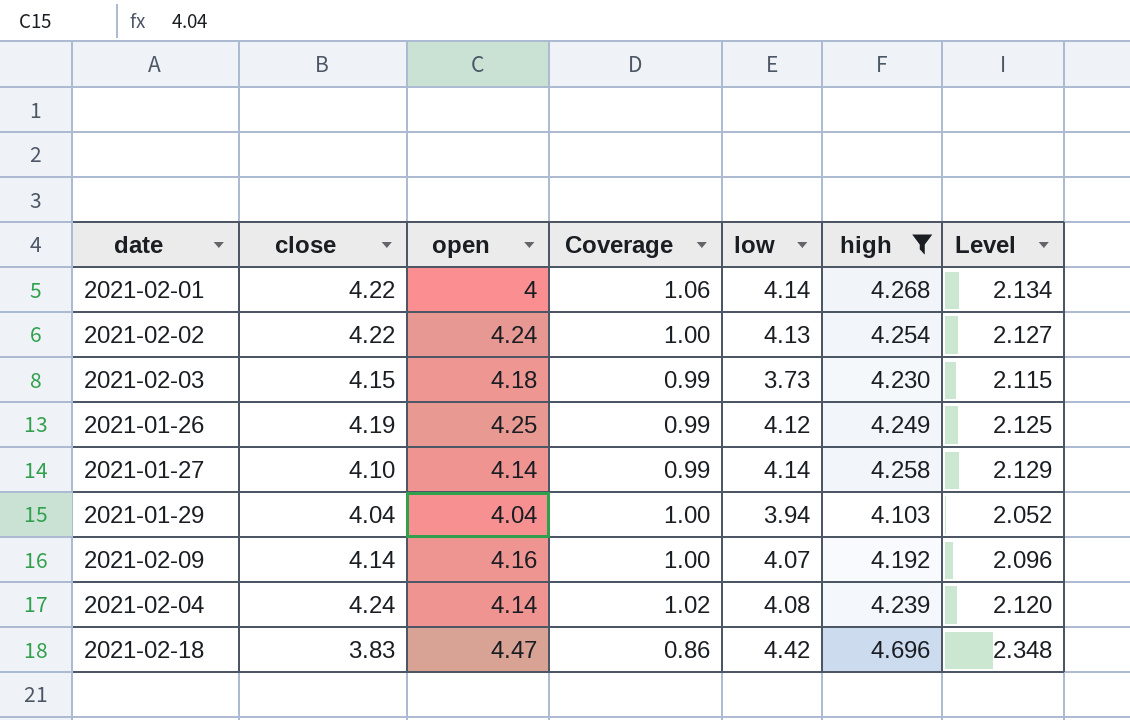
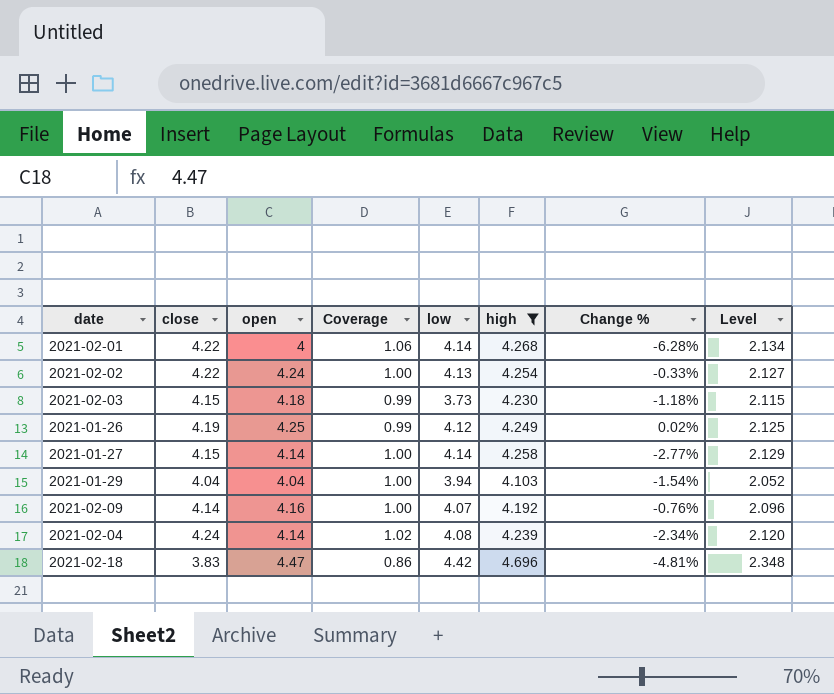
column Change % | formula: none -> ([open] - [high]) / [high]
2021-01-27 | close: 4.10 -> 4.15
2021-01-27 | Coverage: 0.99 -> 1.00

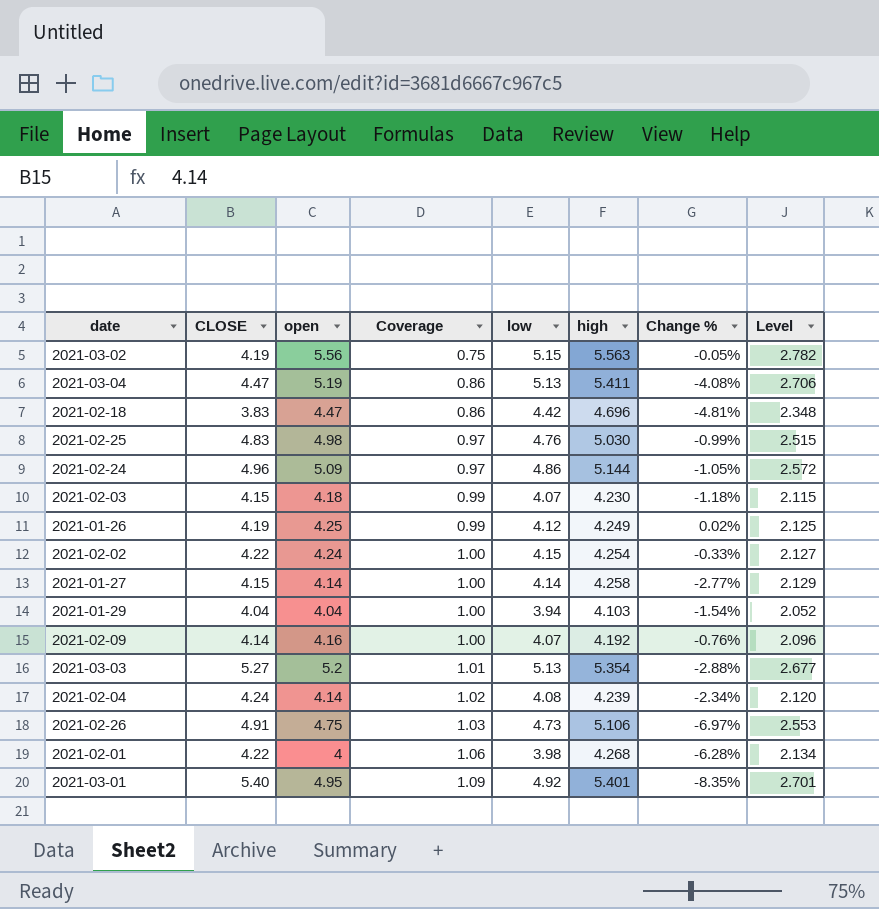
filter: high <= 4.696 -> none
row order: none -> Coverage ascending
column name: close -> CLOSE
2021-02-03 | low: 3.73 -> 4.07
2021-02-02 | low: 4.13 -> 4.15
2021-02-01 | low: 4.14 -> 3.98

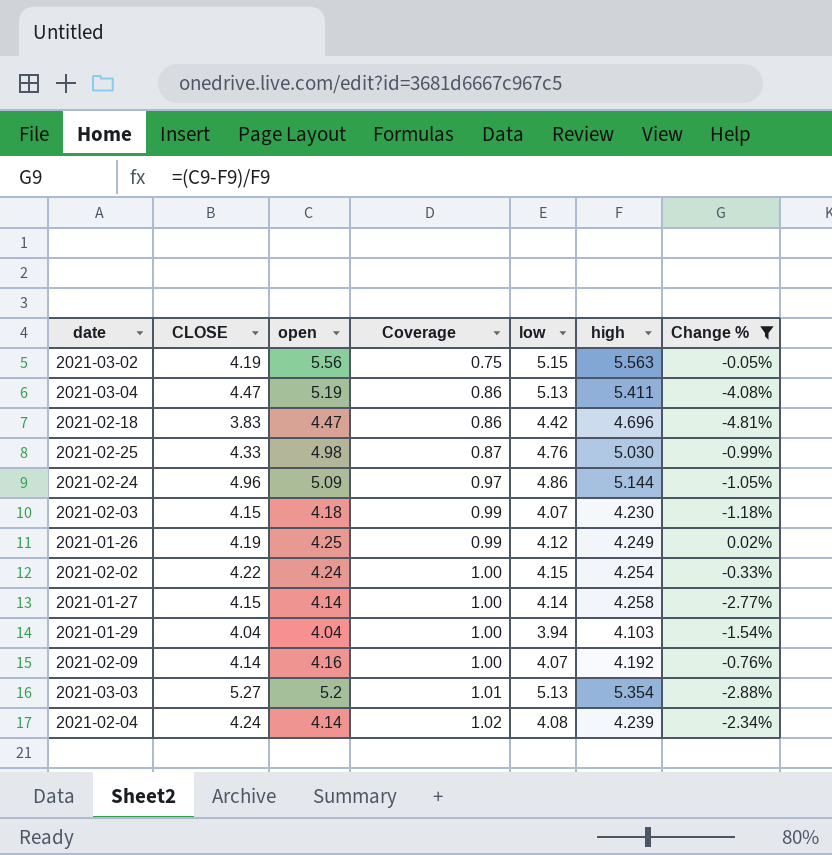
filter: none -> Change % >= -4.81%
column Level | formula: [high] * 0.5 -> none
2021-02-25 | CLOSE: 4.83 -> 4.33
2021-02-25 | Coverage: 0.97 -> 0.87

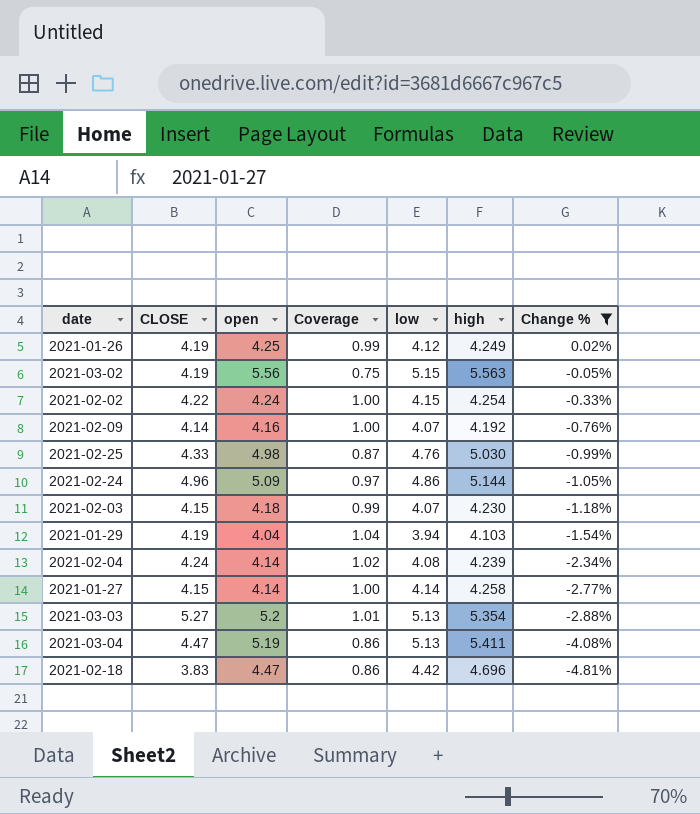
row order: Coverage ascending -> Change % descending
2021-01-29 | CLOSE: 4.04 -> 4.19
2021-01-29 | Coverage: 1.00 -> 1.04

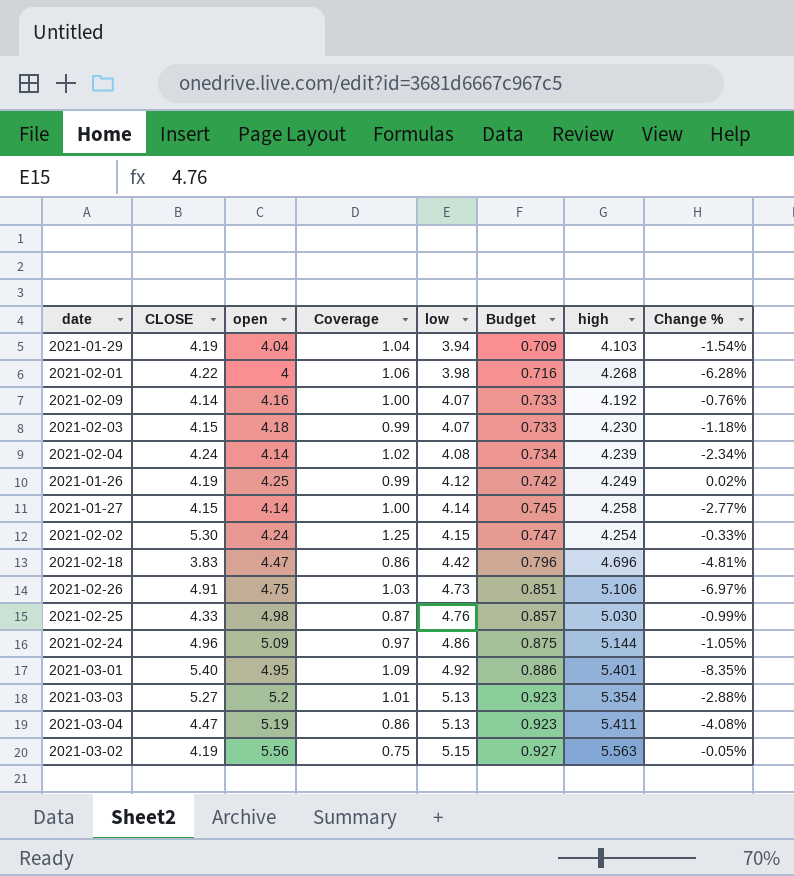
filter: Change % >= -4.81% -> none
row order: Change % descending -> low ascending
column Budget | formula: none -> [low] * 0.18
2021-02-02 | CLOSE: 4.22 -> 5.30
2021-02-02 | Coverage: 1.00 -> 1.25

